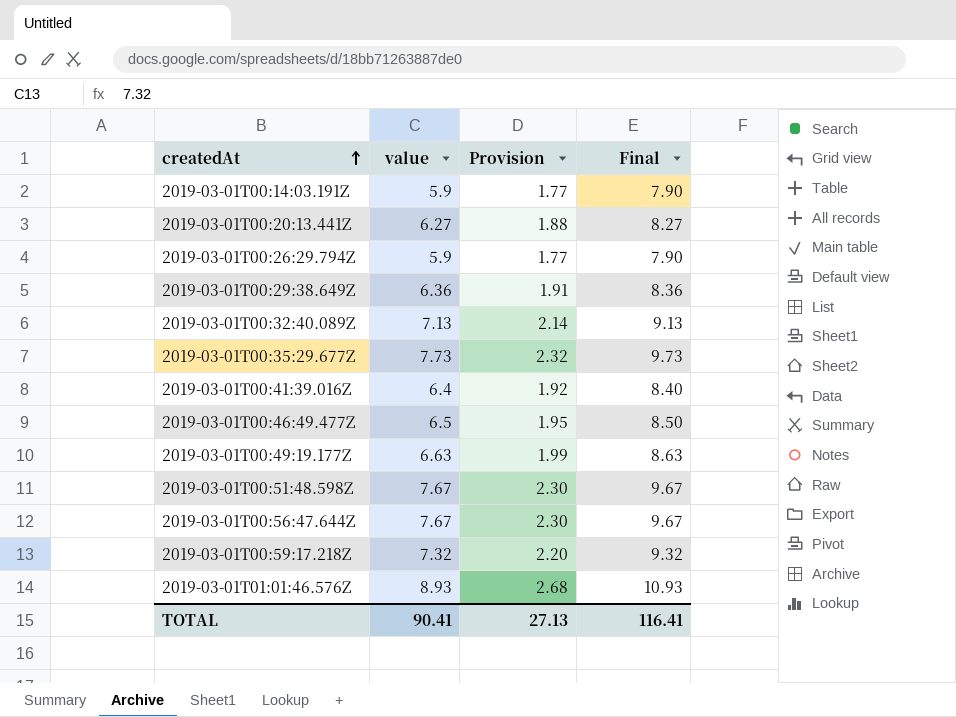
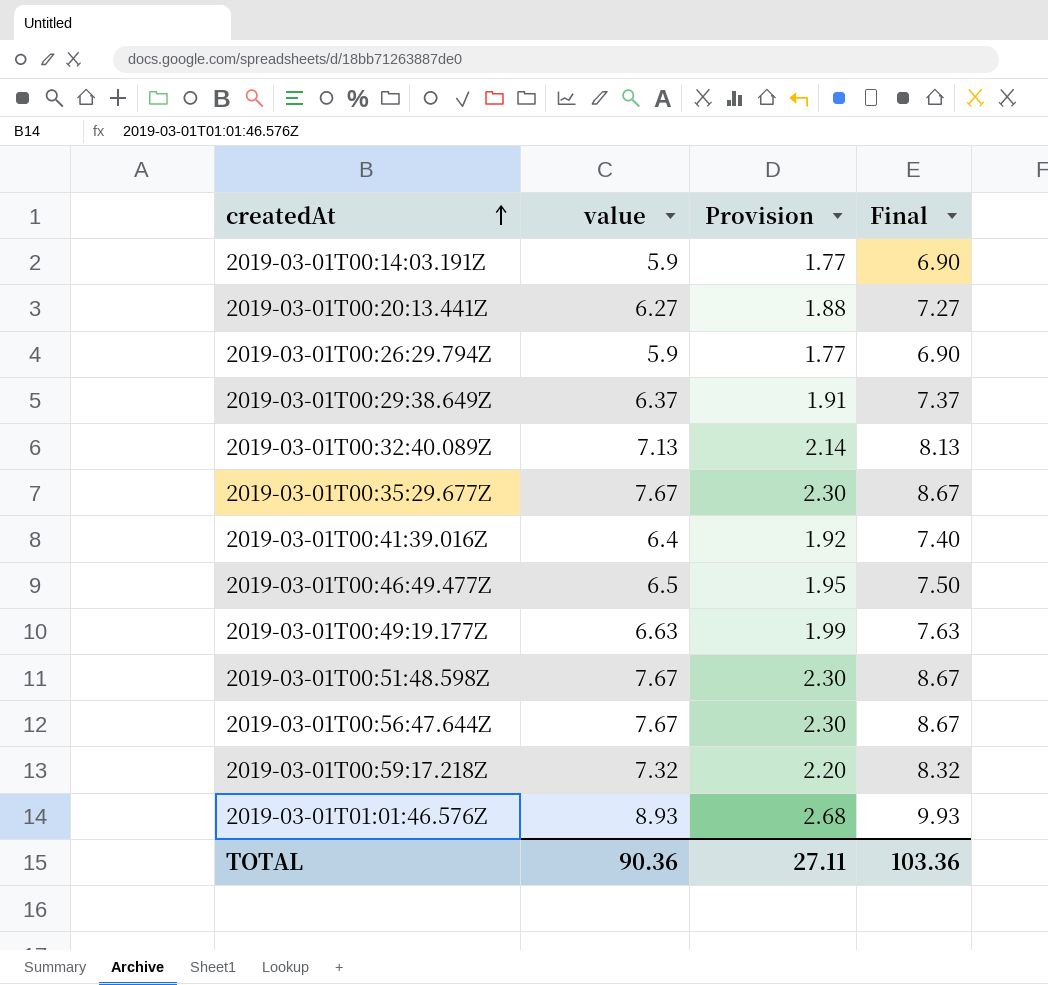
column Final | formula: [value] + 2 -> [value] + 1
2019-03-01T00:29:38.649Z | value: 6.36 -> 6.37
2019-03-01T00:35:29.677Z | value: 7.73 -> 7.67
2019-03-01T00:35:29.677Z | Provision: 2.32 -> 2.30
TOTAL | value: 90.41 -> 90.36
TOTAL | Provision: 27.13 -> 27.11
TOTAL | Final: 116.41 -> 103.36

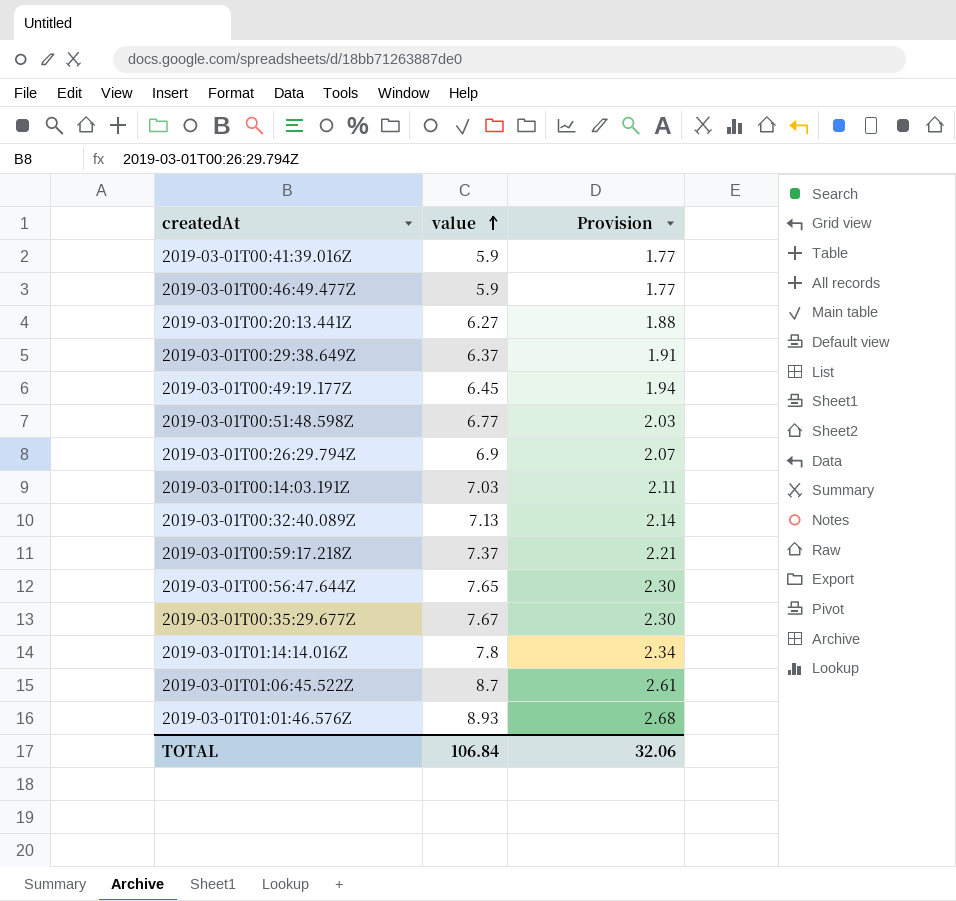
row order: createdAt ascending -> value ascending
column Final | formula: [value] + 1 -> none
2019-03-01T00:41:39.016Z | value: 6.4 -> 5.9
2019-03-01T00:41:39.016Z | Provision: 1.92 -> 1.77
2019-03-01T00:46:49.477Z | value: 6.5 -> 5.9
2019-03-01T00:46:49.477Z | Provision: 1.95 -> 1.77
2019-03-01T00:49:19.177Z | value: 6.63 -> 6.45
2019-03-01T00:49:19.177Z | Provision: 1.99 -> 1.94
2019-03-01T00:51:48.598Z | value: 7.67 -> 6.77
2019-03-01T00:51:48.598Z | Provision: 2.30 -> 2.03
2019-03-01T00:26:29.794Z | value: 5.9 -> 6.9
2019-03-01T00:26:29.794Z | Provision: 1.77 -> 2.07
2019-03-01T00:14:03.191Z | value: 5.9 -> 7.03
2019-03-01T00:14:03.191Z | Provision: 1.77 -> 2.11
2019-03-01T00:59:17.218Z | value: 7.32 -> 7.37
2019-03-01T00:59:17.218Z | Provision: 2.20 -> 2.21
2019-03-01T00:56:47.644Z | value: 7.67 -> 7.65
row 2019-03-01T01:14:14.016Z: none -> 7.8 | 2.34
row 2019-03-01T01:06:45.522Z: none -> 8.7 | 2.61
TOTAL | value: 90.36 -> 106.84
TOTAL | Provision: 27.11 -> 32.06

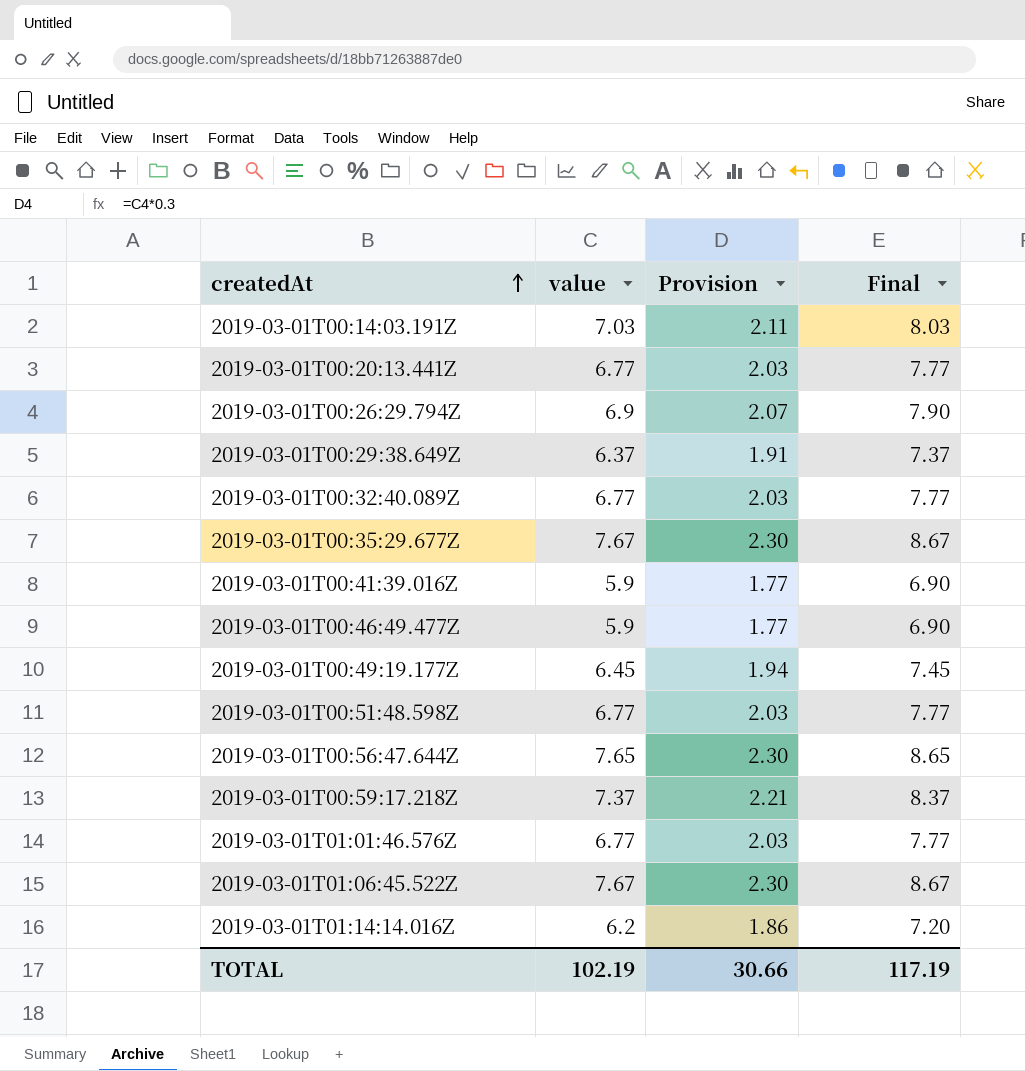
row order: value ascending -> createdAt ascending
column Final | formula: none -> [value] + 1
2019-03-01T00:20:13.441Z | value: 6.27 -> 6.77
2019-03-01T00:20:13.441Z | Provision: 1.88 -> 2.03
2019-03-01T00:32:40.089Z | value: 7.13 -> 6.77
2019-03-01T00:32:40.089Z | Provision: 2.14 -> 2.03
2019-03-01T01:01:46.576Z | value: 8.93 -> 6.77
2019-03-01T01:01:46.576Z | Provision: 2.68 -> 2.03
2019-03-01T01:06:45.522Z | value: 8.7 -> 7.67
2019-03-01T01:06:45.522Z | Provision: 2.61 -> 2.30
2019-03-01T01:14:14.016Z | value: 7.8 -> 6.2
2019-03-01T01:14:14.016Z | Provision: 2.34 -> 1.86
TOTAL | value: 106.84 -> 102.19
TOTAL | Provision: 32.06 -> 30.66

